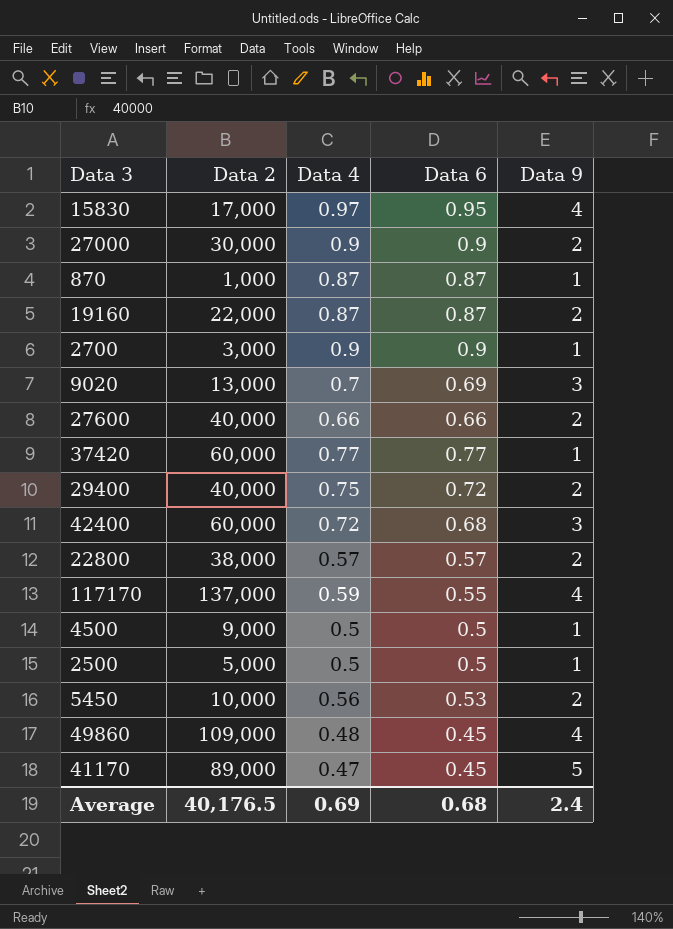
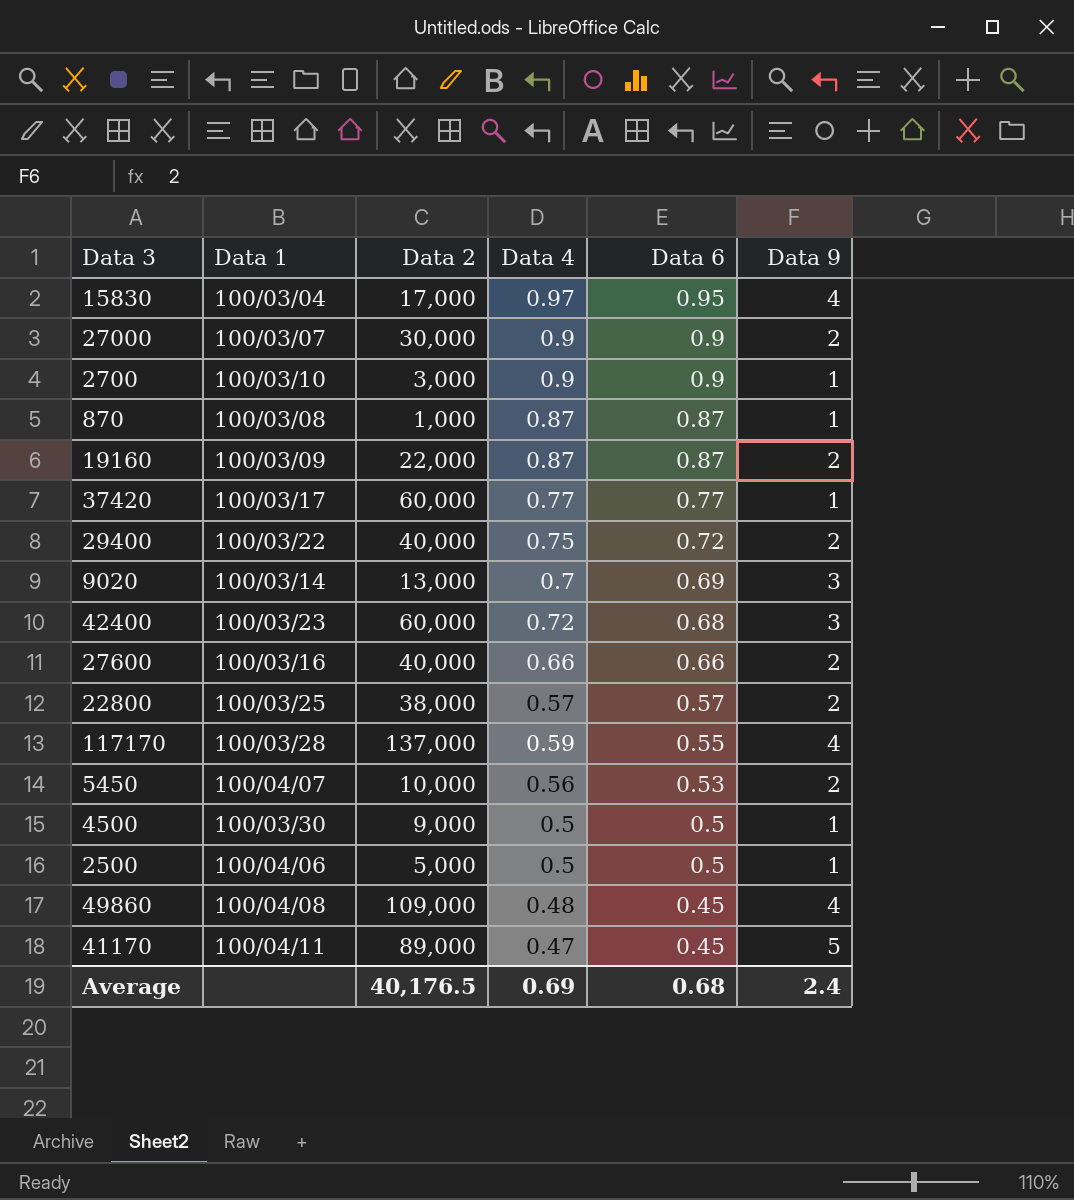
row order: none -> Data 6 descending
column Data 1 | position: none -> 2

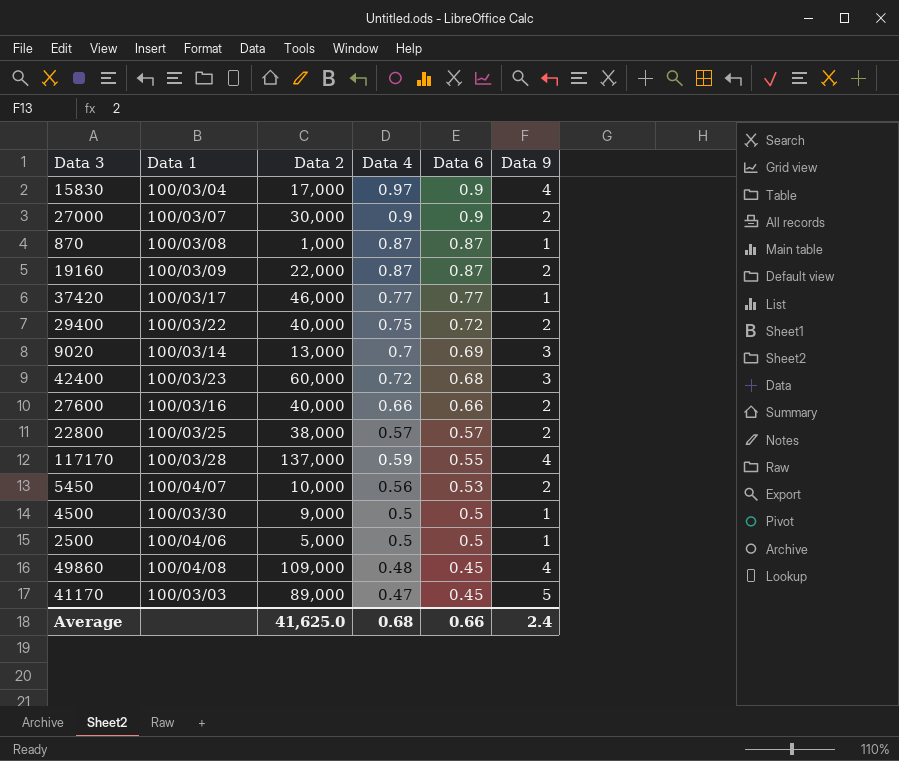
row 2700: 100/03/10 | 3,000 | 0.9 | 0.9 | 1 -> none
15830 | Data 6: 0.95 -> 0.9
37420 | Data 2: 60,000 -> 46,000
41170 | Data 1: 100/04/11 -> 100/03/03
Average | Data 2: 40,176.5 -> 41,625.0
Average | Data 4: 0.69 -> 0.68
Average | Data 6: 0.68 -> 0.66

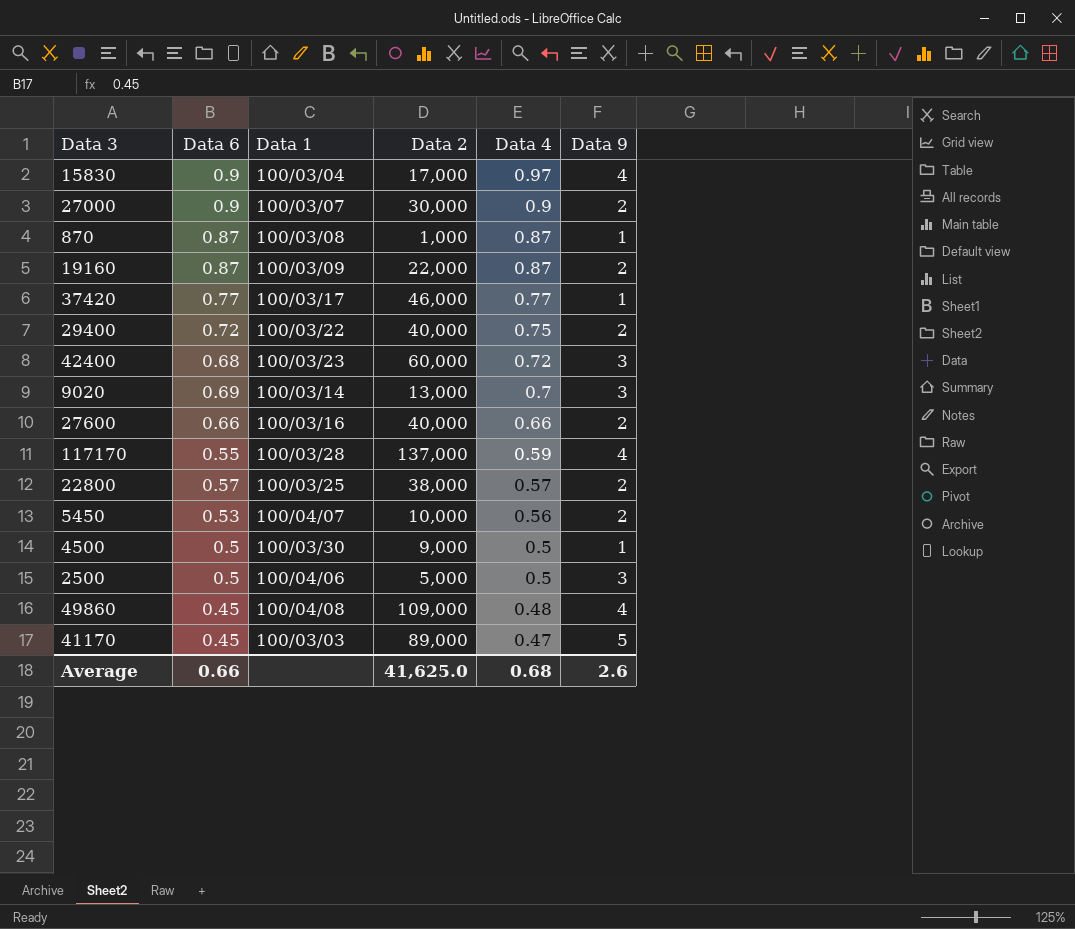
row order: Data 6 descending -> Data 4 descending
column Data 6 | position: 5 -> 2
2500 | Data 9: 1 -> 3
Average | Data 9: 2.4 -> 2.6

